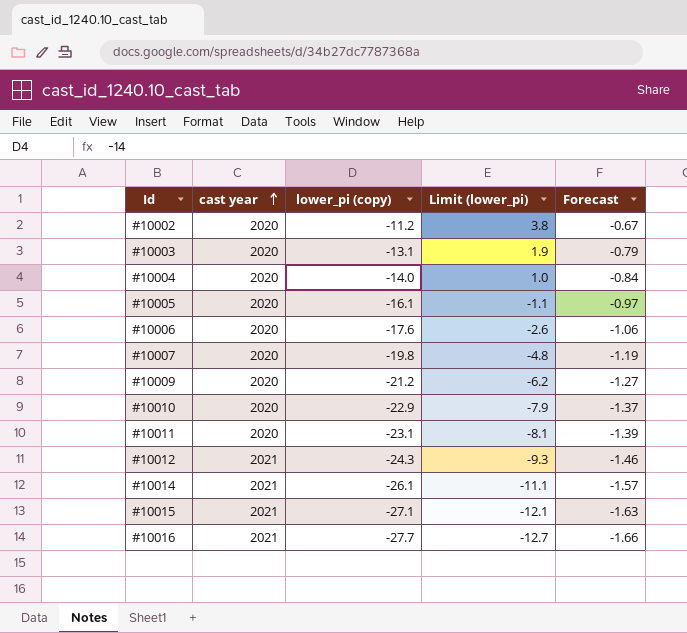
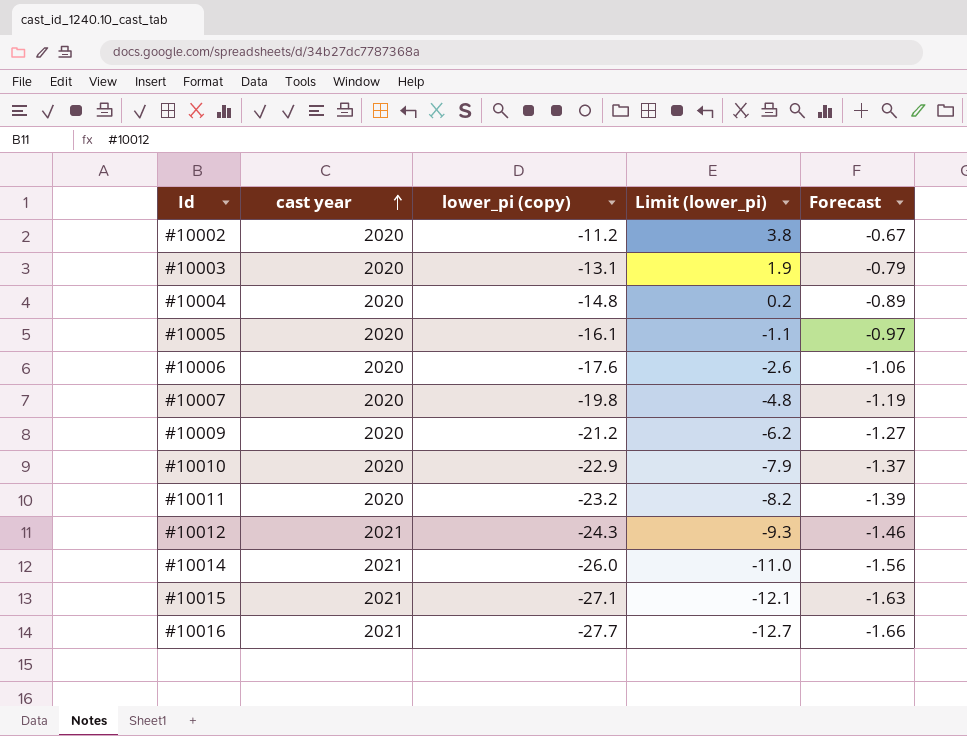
#10004 | lower_pi (copy): -14.0 -> -14.8
#10004 | Limit (lower_pi): 1.0 -> 0.2
#10004 | Forecast: -0.84 -> -0.89
#10011 | lower_pi (copy): -23.1 -> -23.2
#10011 | Limit (lower_pi): -8.1 -> -8.2
#10014 | lower_pi (copy): -26.1 -> -26.0
#10014 | Limit (lower_pi): -11.1 -> -11.0
#10014 | Forecast: -1.57 -> -1.56

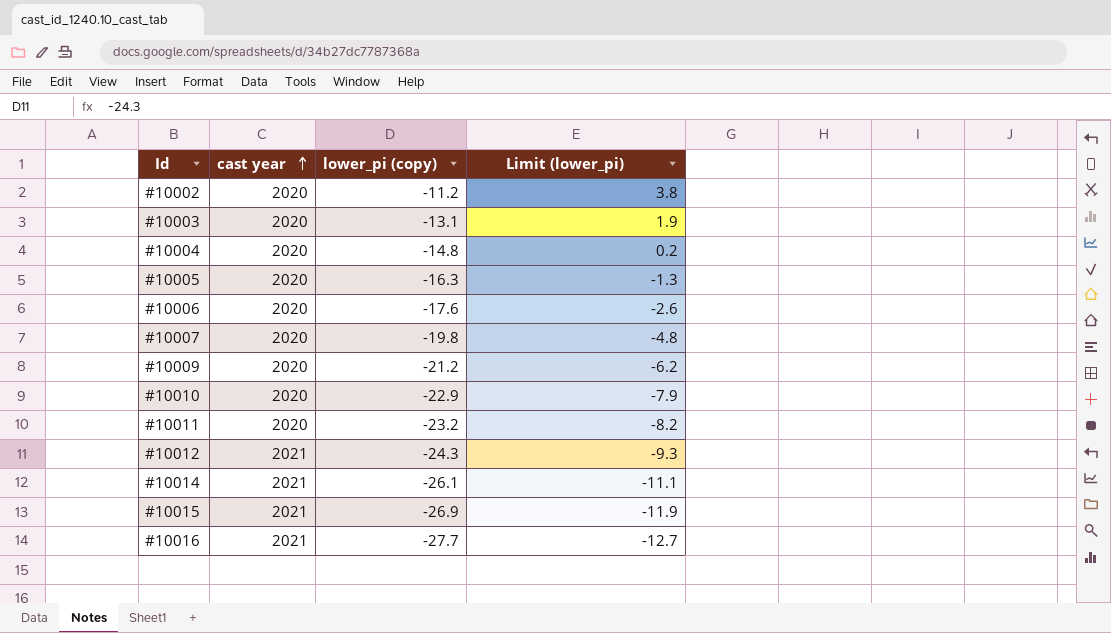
column Forecast | formula: [lower_pi (copy)] * 0.06 -> none
#10005 | lower_pi (copy): -16.1 -> -16.3
#10005 | Limit (lower_pi): -1.1 -> -1.3
#10014 | lower_pi (copy): -26.0 -> -26.1
#10014 | Limit (lower_pi): -11.0 -> -11.1
#10015 | lower_pi (copy): -27.1 -> -26.9
#10015 | Limit (lower_pi): -12.1 -> -11.9

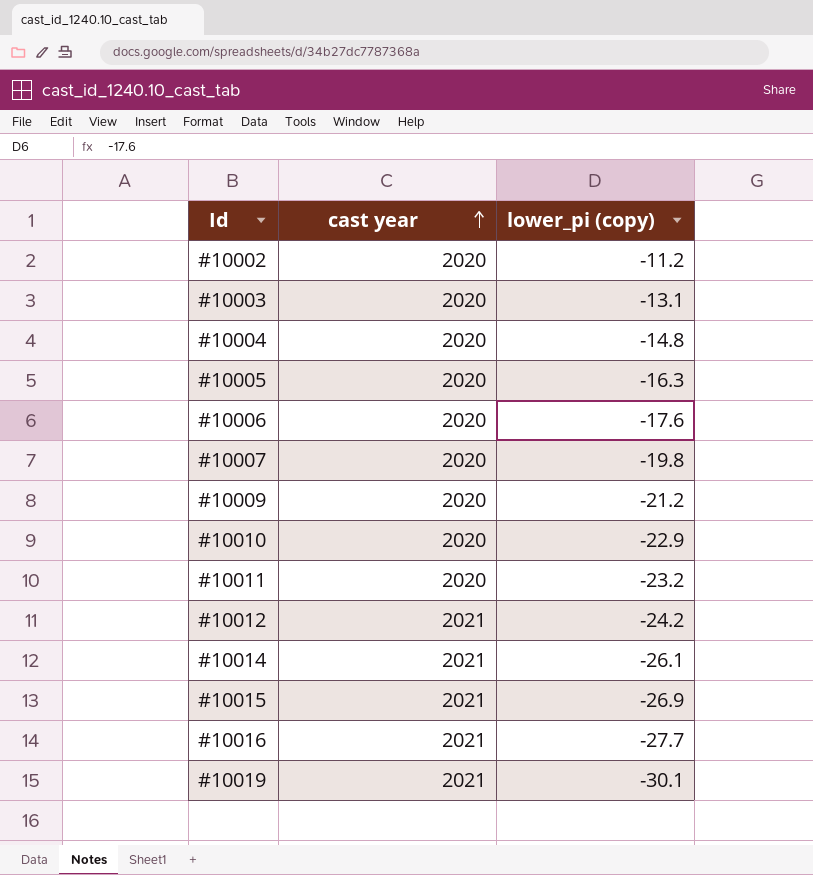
column Limit (lower_pi) | formula: [lower_pi (copy)] + 15 -> none
#10012 | lower_pi (copy): -24.3 -> -24.2
row #10019: none -> 2021 | -30.1

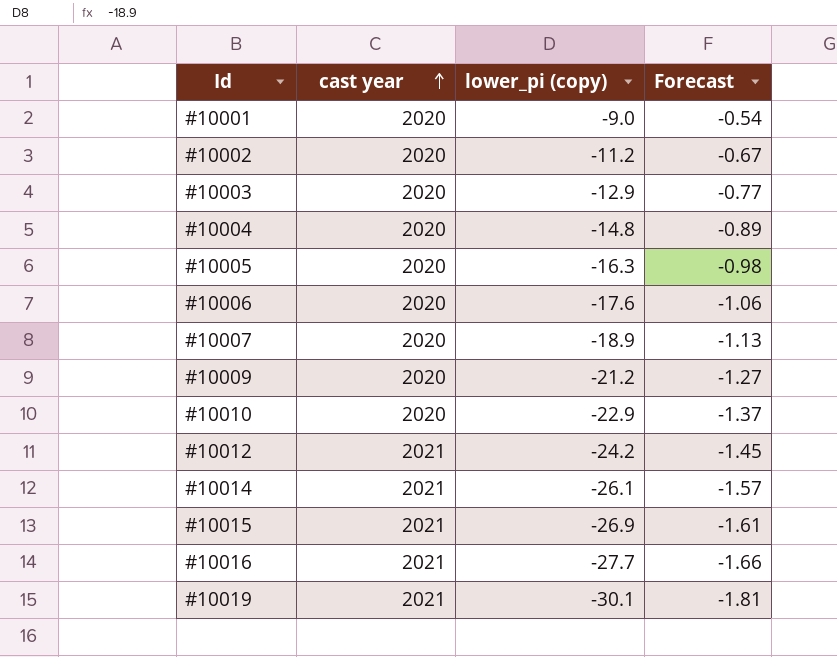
column Forecast | formula: none -> [lower_pi (copy)] * 0.06
row #10011: 2020 | -23.2 -> none
row #10001: none -> 2020 | -9.0 | -0.54
#10003 | lower_pi (copy): -13.1 -> -12.9
#10007 | lower_pi (copy): -19.8 -> -18.9

